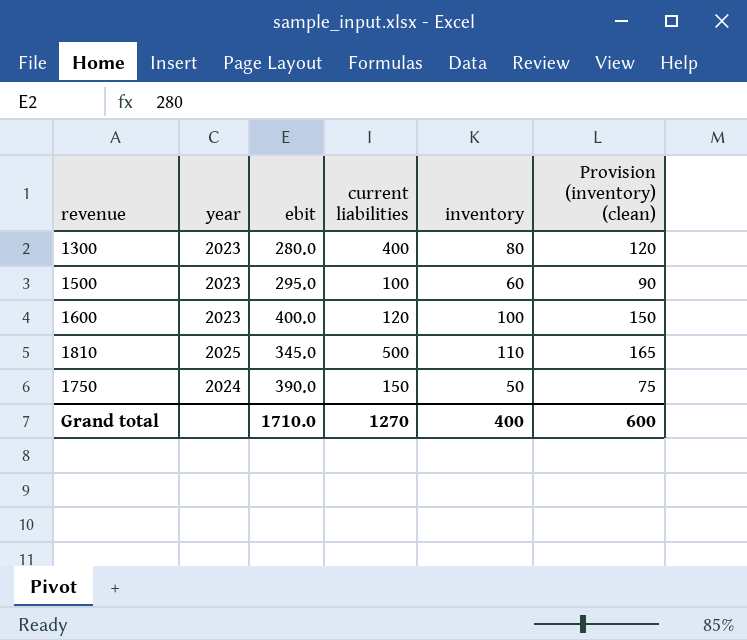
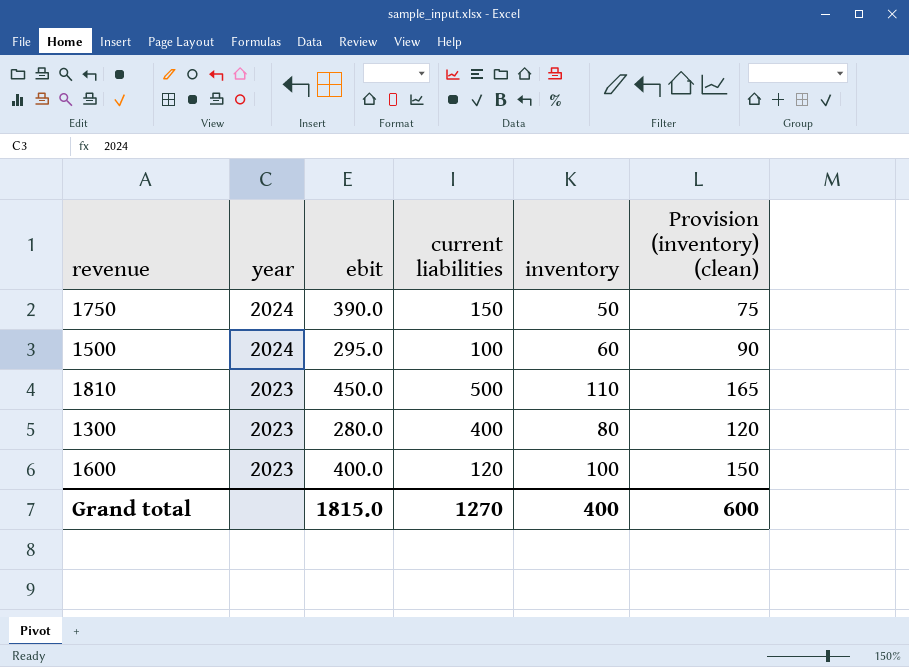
row order: none -> year descending
1500 | year: 2023 -> 2024
1810 | year: 2025 -> 2023
1810 | ebit: 345.0 -> 450.0
Grand total | ebit: 1710.0 -> 1815.0

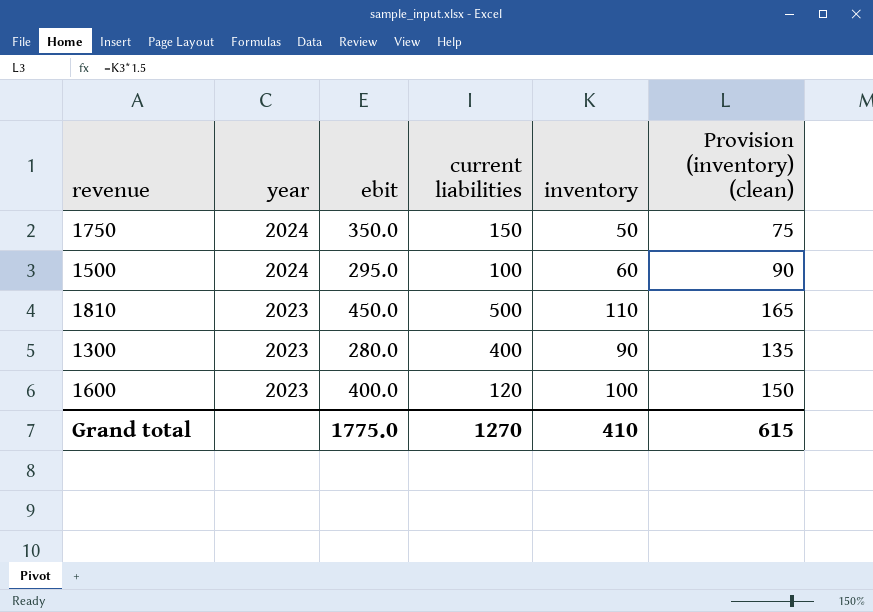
1750 | ebit: 390.0 -> 350.0
1300 | inventory: 80 -> 90
1300 | Provision (inventory) (clean): 120 -> 135
Grand total | ebit: 1815.0 -> 1775.0
Grand total | inventory: 400 -> 410
Grand total | Provision (inventory) (clean): 600 -> 615

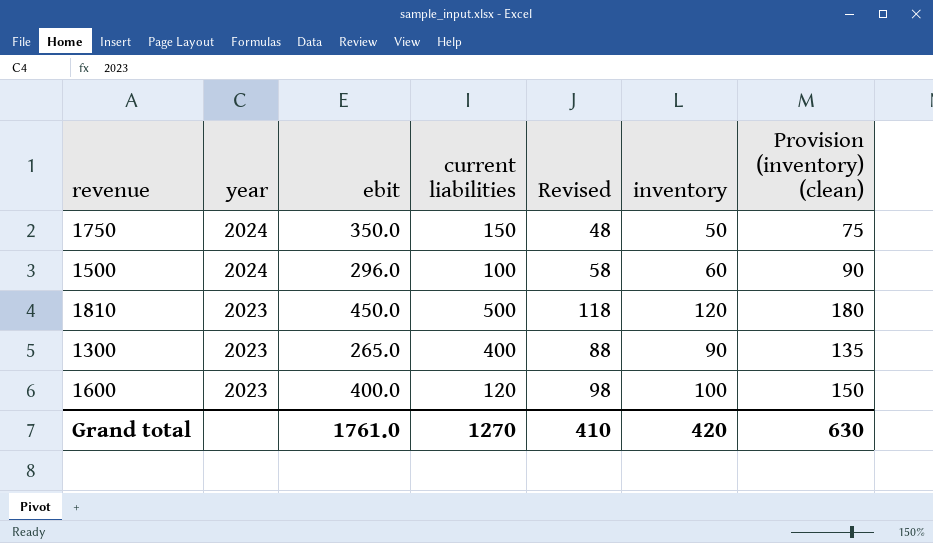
column Revised | formula: none -> [inventory] - 2
1500 | ebit: 295.0 -> 296.0
1810 | inventory: 110 -> 120
1810 | Provision (inventory) (clean): 165 -> 180
1300 | ebit: 280.0 -> 265.0
Grand total | ebit: 1775.0 -> 1761.0
Grand total | inventory: 410 -> 420
Grand total | Provision (inventory) (clean): 615 -> 630

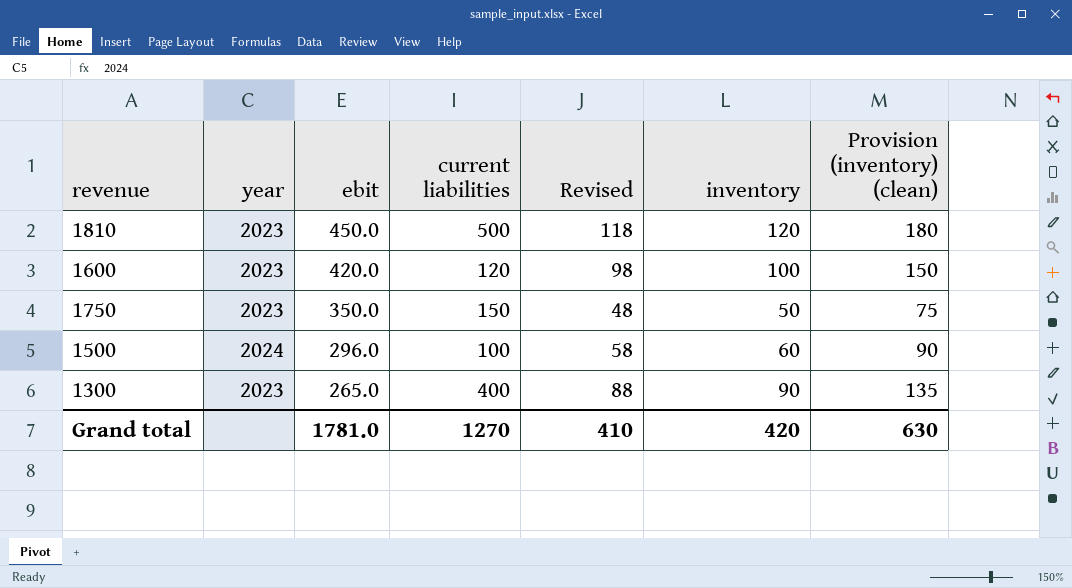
row order: year descending -> ebit descending
1600 | ebit: 400.0 -> 420.0
1750 | year: 2024 -> 2023
Grand total | ebit: 1761.0 -> 1781.0

